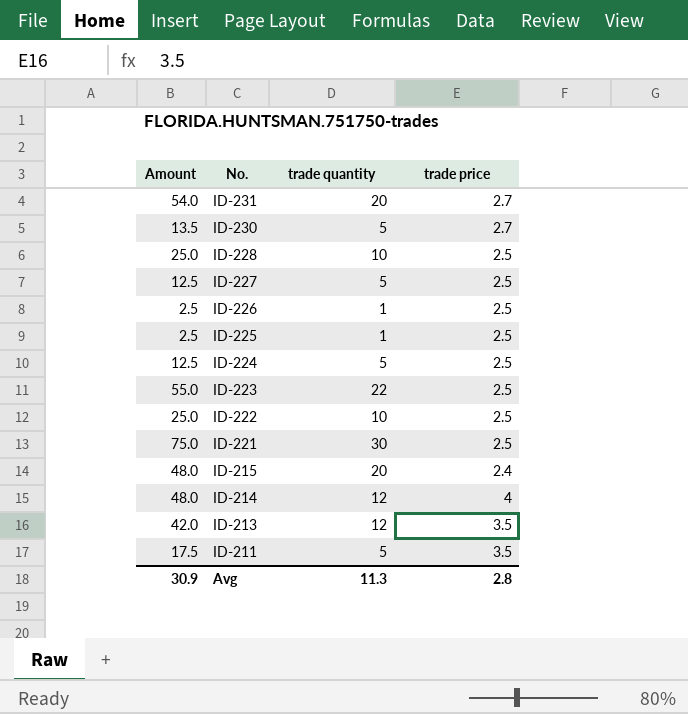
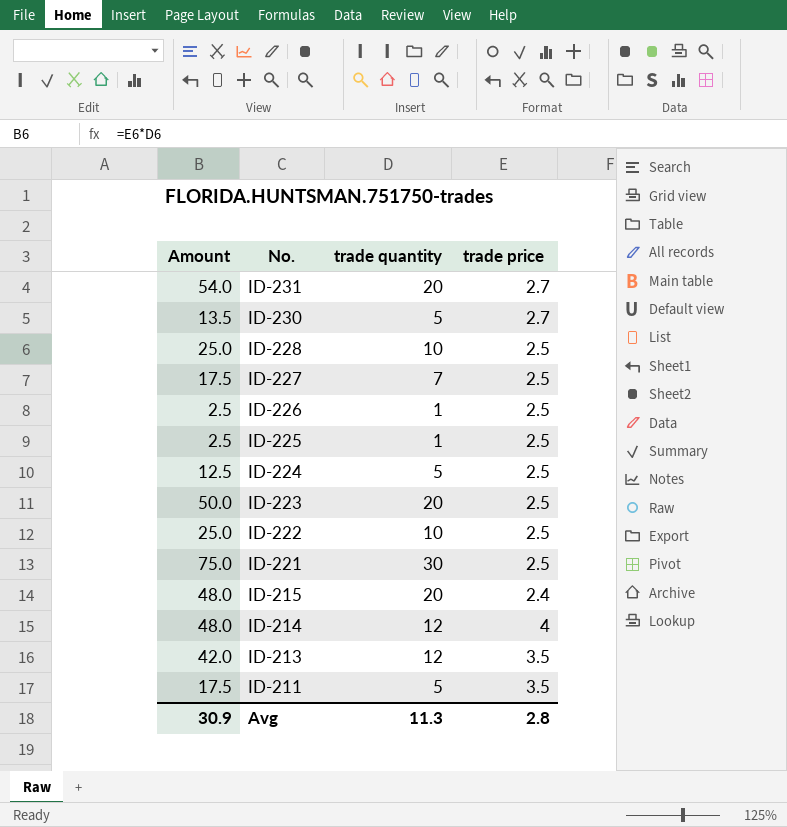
ID-227 | Amount: 12.5 -> 17.5
ID-227 | trade quantity: 5 -> 7
ID-223 | Amount: 55.0 -> 50.0
ID-223 | trade quantity: 22 -> 20

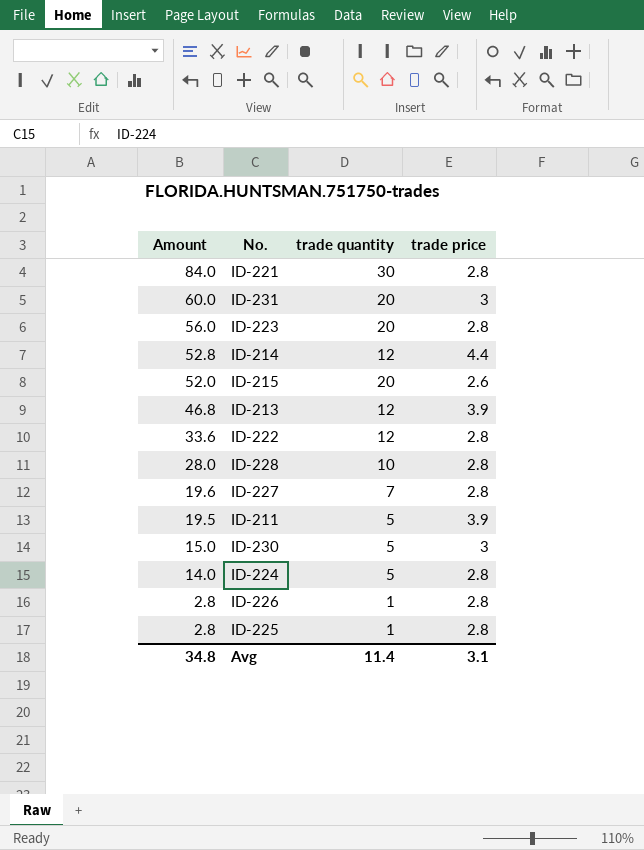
row order: No. descending -> Amount descending
ID-221 | Amount: 75.0 -> 84.0
ID-221 | trade price: 2.5 -> 2.8
ID-231 | Amount: 54.0 -> 60.0
ID-231 | trade price: 2.7 -> 3
ID-223 | Amount: 50.0 -> 56.0
ID-223 | trade price: 2.5 -> 2.8
ID-214 | Amount: 48.0 -> 52.8
ID-214 | trade price: 4 -> 4.4
ID-215 | Amount: 48.0 -> 52.0
ID-215 | trade price: 2.4 -> 2.6
ID-213 | Amount: 42.0 -> 46.8
ID-213 | trade price: 3.5 -> 3.9
ID-222 | Amount: 25.0 -> 33.6
ID-222 | trade quantity: 10 -> 12
ID-222 | trade price: 2.5 -> 2.8
ID-228 | Amount: 25.0 -> 28.0
ID-228 | trade price: 2.5 -> 2.8
ID-227 | Amount: 17.5 -> 19.6
ID-227 | trade price: 2.5 -> 2.8
ID-211 | Amount: 17.5 -> 19.5
ID-211 | trade price: 3.5 -> 3.9
ID-230 | Amount: 13.5 -> 15.0
ID-230 | trade price: 2.7 -> 3
ID-224 | Amount: 12.5 -> 14.0
ID-224 | trade price: 2.5 -> 2.8
ID-226 | Amount: 2.5 -> 2.8
ID-226 | trade price: 2.5 -> 2.8
ID-225 | Amount: 2.5 -> 2.8
ID-225 | trade price: 2.5 -> 2.8
Avg | Amount: 30.9 -> 34.8
Avg | trade quantity: 11.3 -> 11.4
Avg | trade price: 2.8 -> 3.1

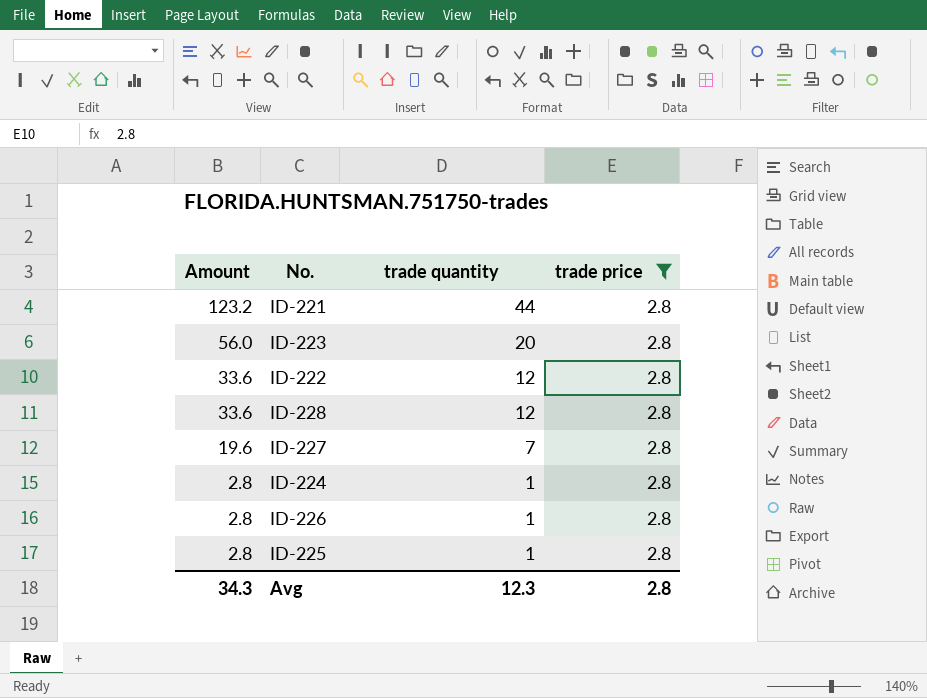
filter: none -> trade price = 2.8
ID-221 | Amount: 84.0 -> 123.2
ID-221 | trade quantity: 30 -> 44
ID-228 | Amount: 28.0 -> 33.6
ID-228 | trade quantity: 10 -> 12
ID-224 | Amount: 14.0 -> 2.8
ID-224 | trade quantity: 5 -> 1
Avg | Amount: 34.8 -> 34.3
Avg | trade quantity: 11.4 -> 12.3
Avg | trade price: 3.1 -> 2.8

